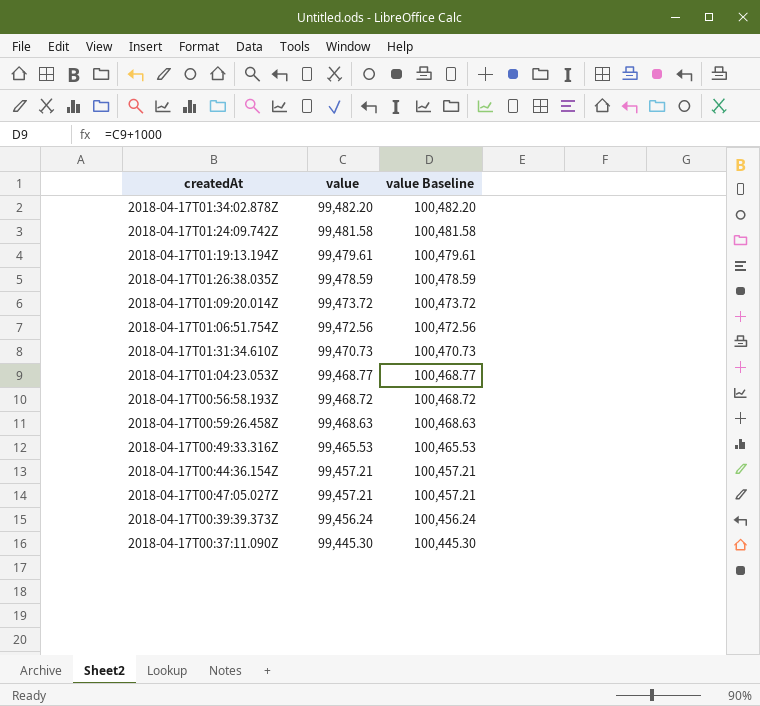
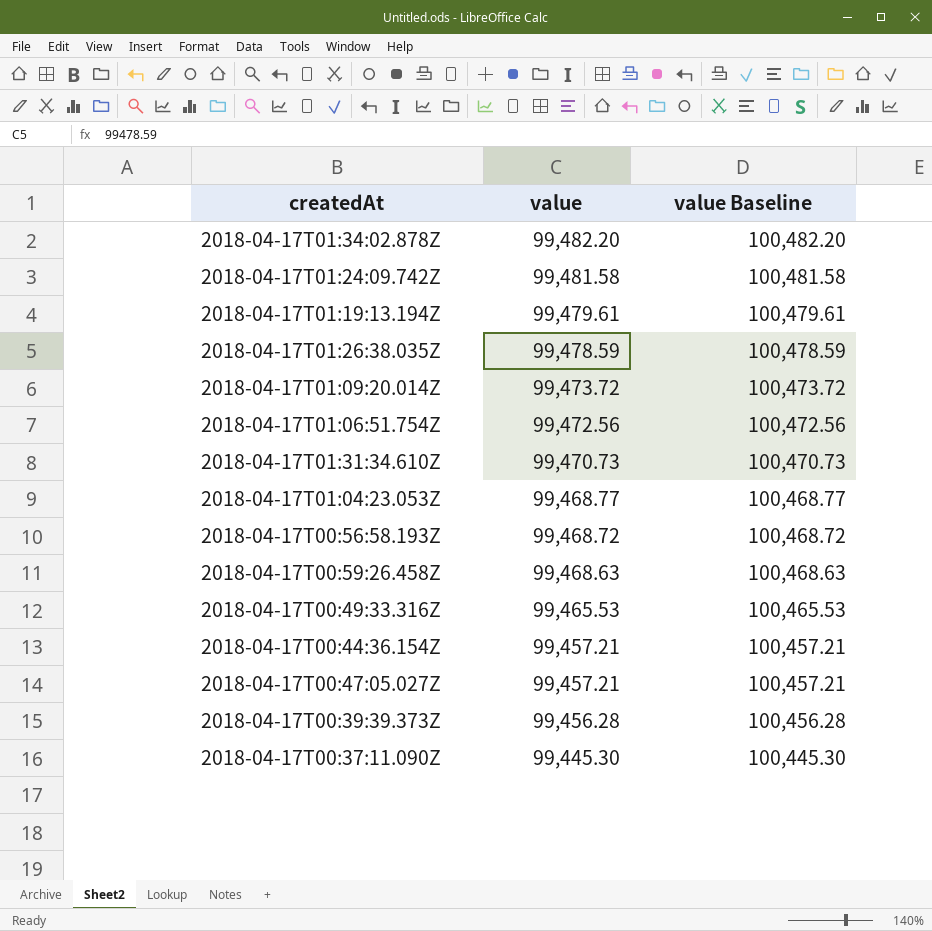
2018-04-17T00:39:39.373Z | value: 99,456.24 -> 99,456.28
2018-04-17T00:39:39.373Z | value Baseline: 100,456.24 -> 100,456.28

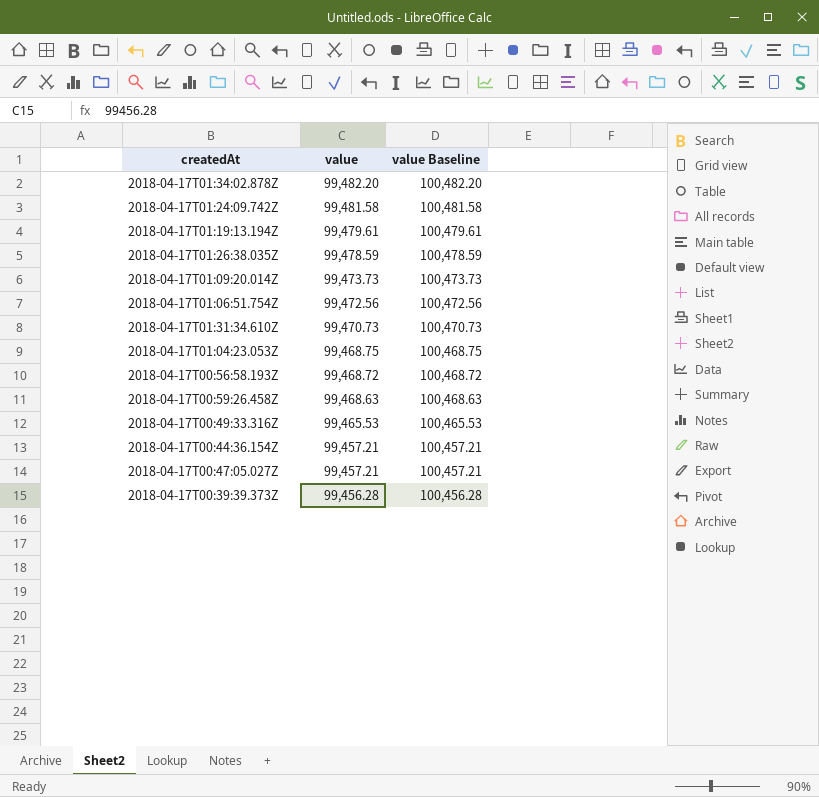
row 2018-04-17T00:37:11.090Z: 99,445.30 | 100,445.30 -> none
2018-04-17T01:09:20.014Z | value: 99,473.72 -> 99,473.73
2018-04-17T01:09:20.014Z | value Baseline: 100,473.72 -> 100,473.73
2018-04-17T01:04:23.053Z | value: 99,468.77 -> 99,468.75
2018-04-17T01:04:23.053Z | value Baseline: 100,468.77 -> 100,468.75

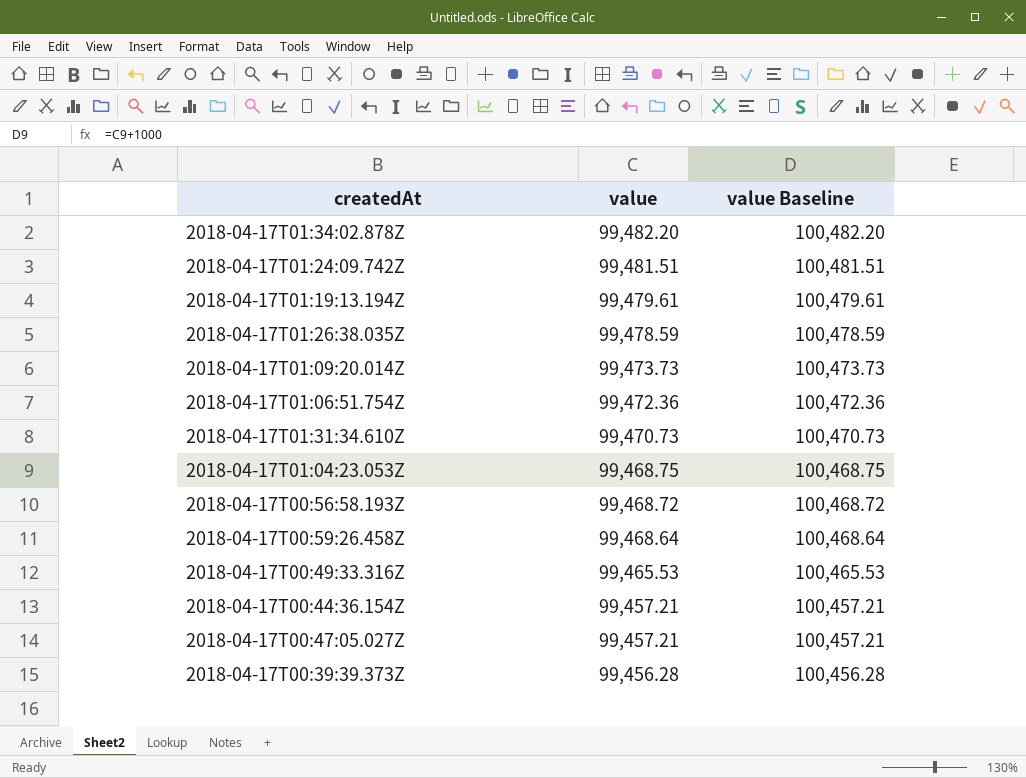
2018-04-17T01:24:09.742Z | value: 99,481.58 -> 99,481.51
2018-04-17T01:24:09.742Z | value Baseline: 100,481.58 -> 100,481.51
2018-04-17T01:06:51.754Z | value: 99,472.56 -> 99,472.36
2018-04-17T01:06:51.754Z | value Baseline: 100,472.56 -> 100,472.36
2018-04-17T00:59:26.458Z | value: 99,468.63 -> 99,468.64
2018-04-17T00:59:26.458Z | value Baseline: 100,468.63 -> 100,468.64

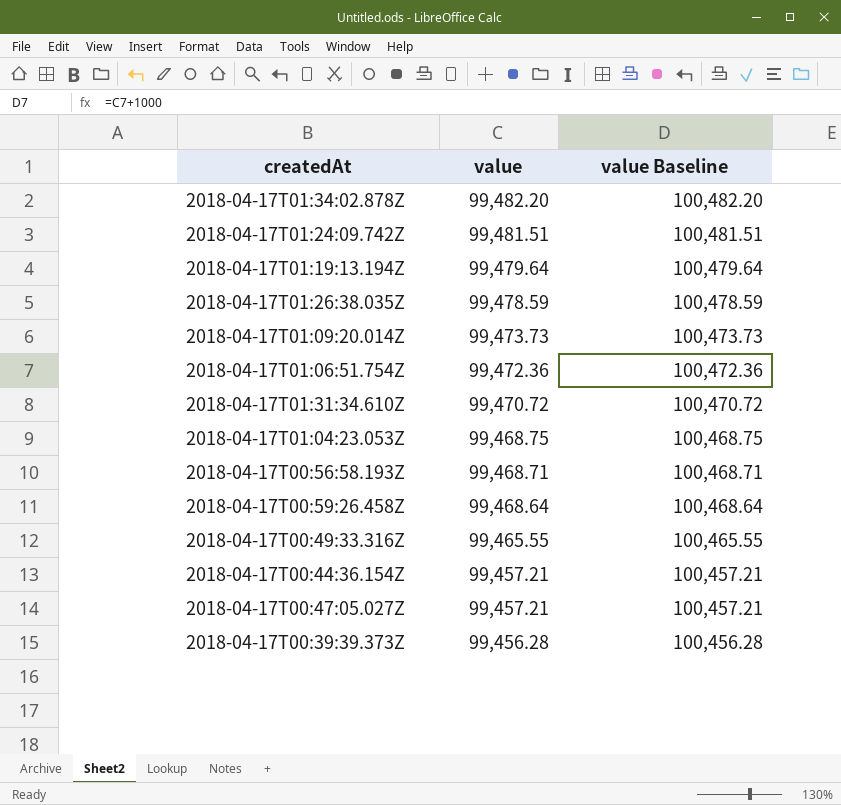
2018-04-17T01:19:13.194Z | value: 99,479.61 -> 99,479.64
2018-04-17T01:19:13.194Z | value Baseline: 100,479.61 -> 100,479.64
2018-04-17T01:31:34.610Z | value: 99,470.73 -> 99,470.72
2018-04-17T01:31:34.610Z | value Baseline: 100,470.73 -> 100,470.72
2018-04-17T00:56:58.193Z | value: 99,468.72 -> 99,468.71
2018-04-17T00:56:58.193Z | value Baseline: 100,468.72 -> 100,468.71
2018-04-17T00:49:33.316Z | value: 99,465.53 -> 99,465.55
2018-04-17T00:49:33.316Z | value Baseline: 100,465.53 -> 100,465.55

